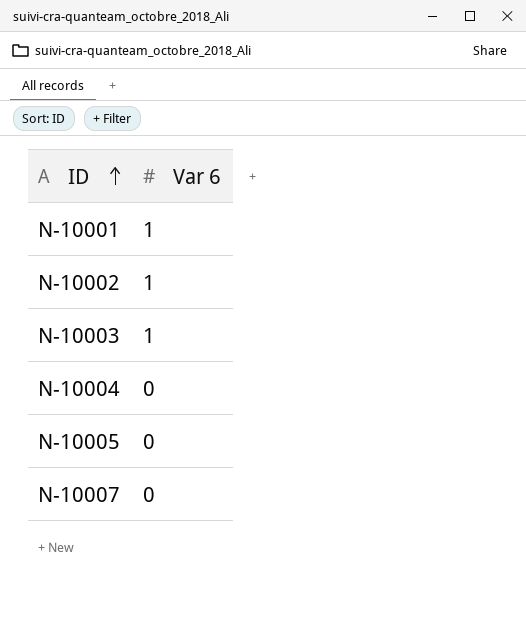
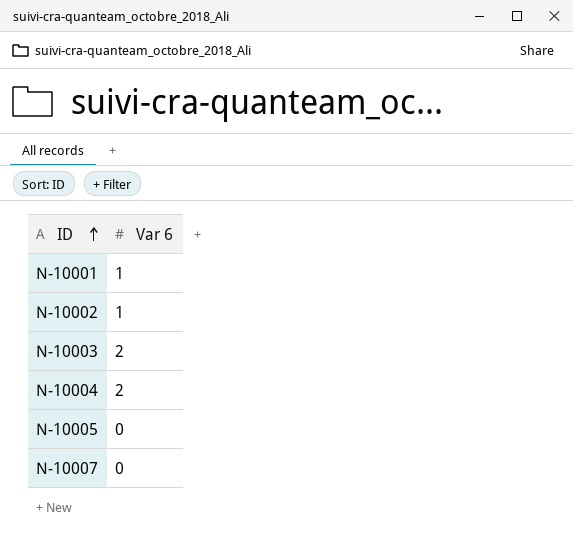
N-10003 | Var 6: 1 -> 2
N-10004 | Var 6: 0 -> 2

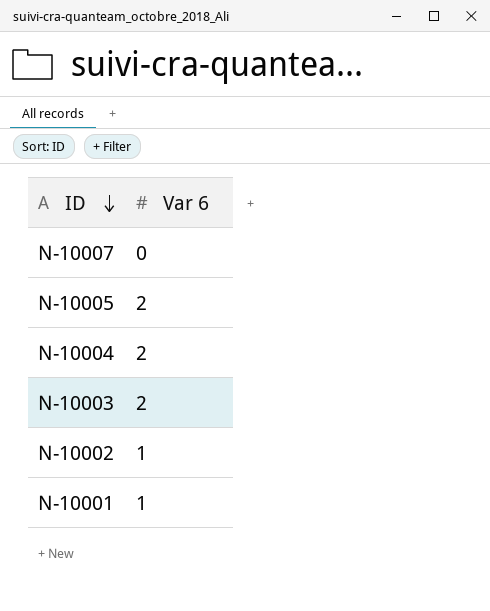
row order: ID ascending -> ID descending
N-10005 | Var 6: 0 -> 2

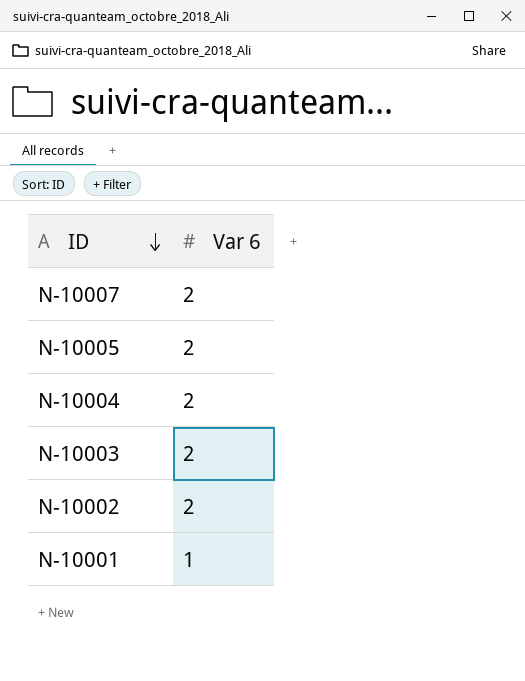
N-10007 | Var 6: 0 -> 2
N-10002 | Var 6: 1 -> 2

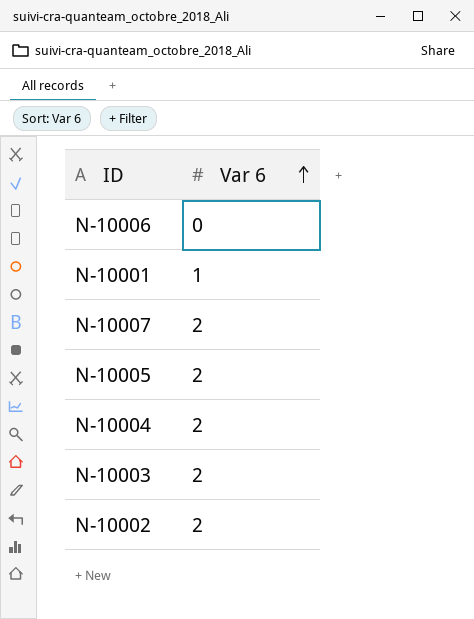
row order: ID descending -> Var 6 ascending
row N-10006: none -> 0

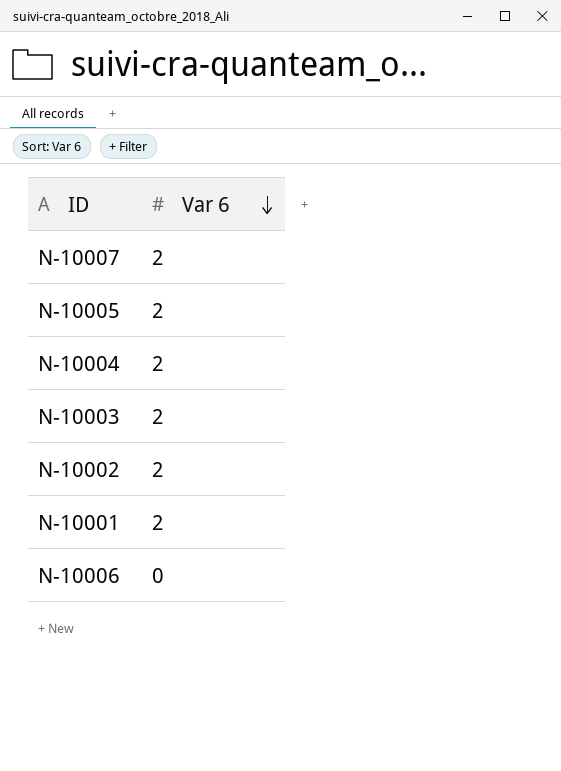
row order: Var 6 ascending -> Var 6 descending
N-10001 | Var 6: 1 -> 2

